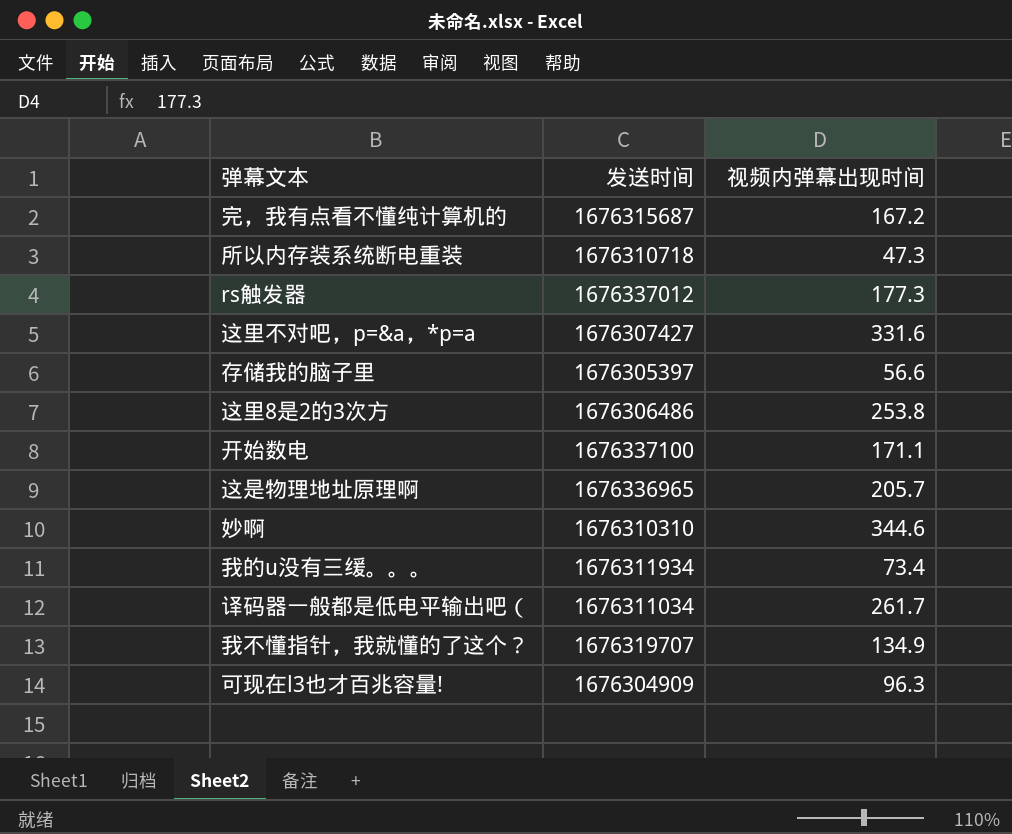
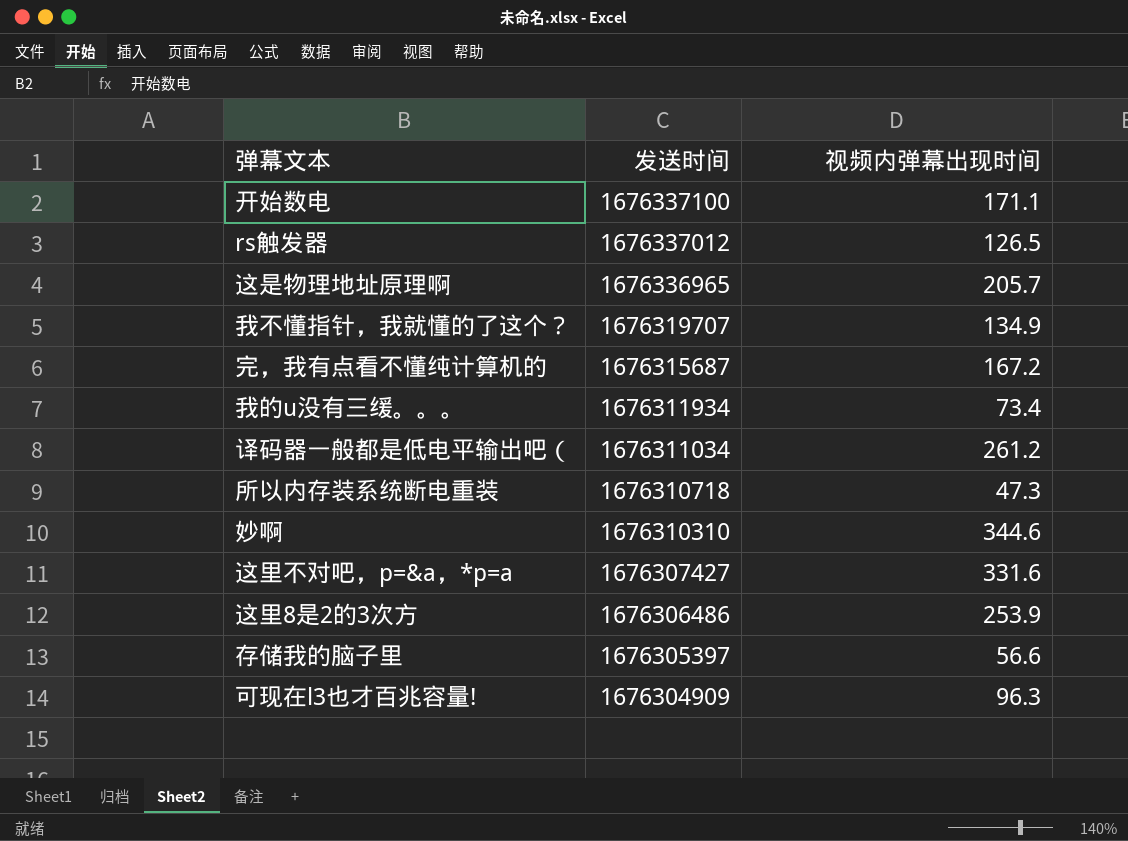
row order: none -> 发送时间 descending
rs触发器 | 视频内弹幕出现时间: 177.3 -> 126.5
译码器一般都是低电平输出吧（ | 视频内弹幕出现时间: 261.7 -> 261.2
这里8是2的3次方 | 视频内弹幕出现时间: 253.8 -> 253.9

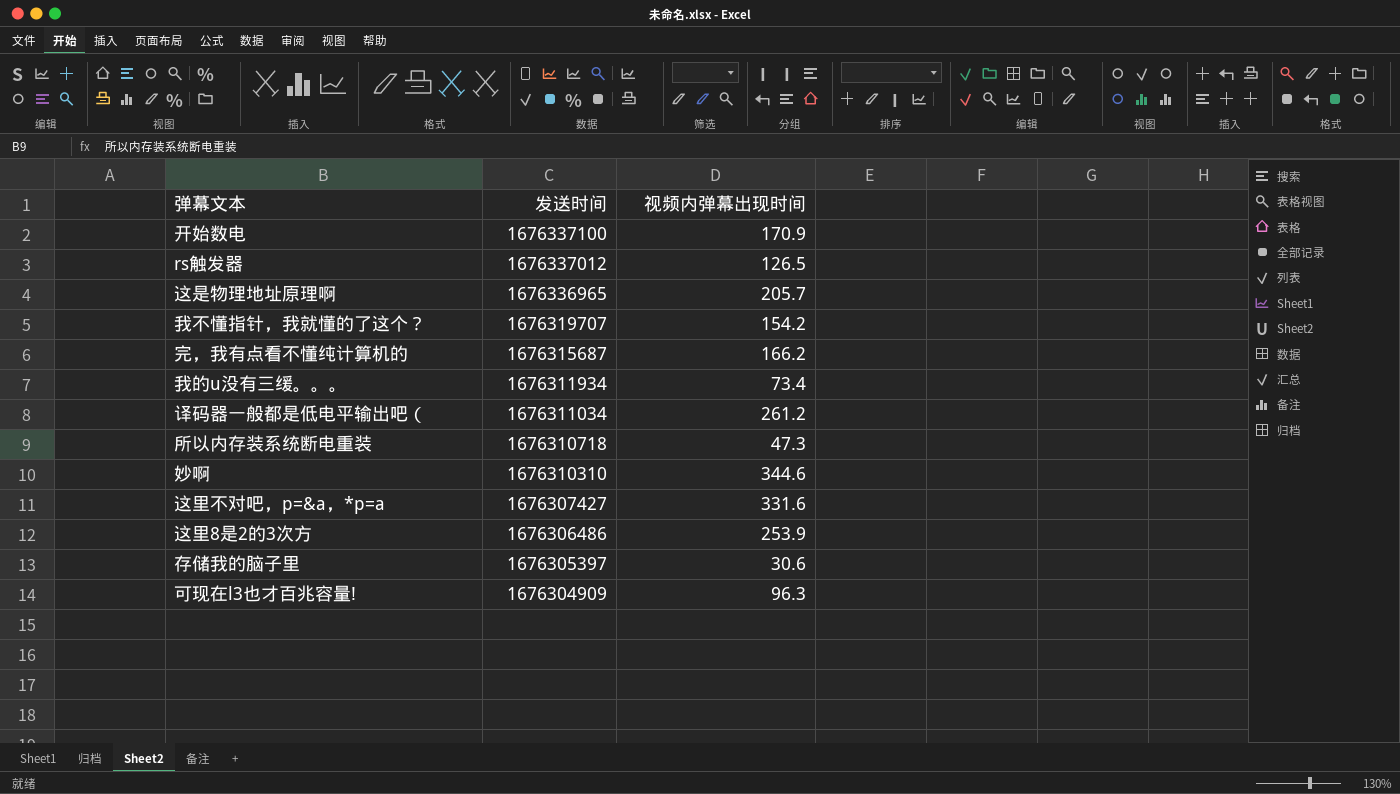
开始数电 | 视频内弹幕出现时间: 171.1 -> 170.9
我不懂指针，我就懂的了这个？ | 视频内弹幕出现时间: 134.9 -> 154.2
完，我有点看不懂纯计算机的 | 视频内弹幕出现时间: 167.2 -> 166.2
存储我的脑子里 | 视频内弹幕出现时间: 56.6 -> 30.6

